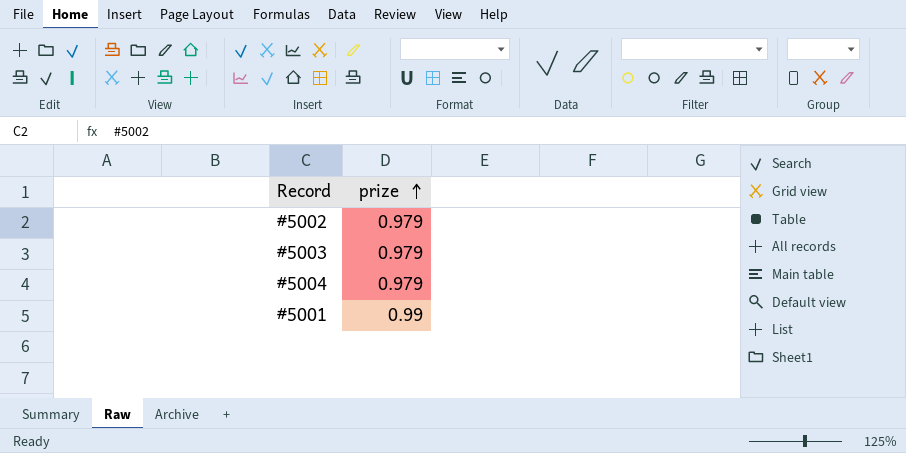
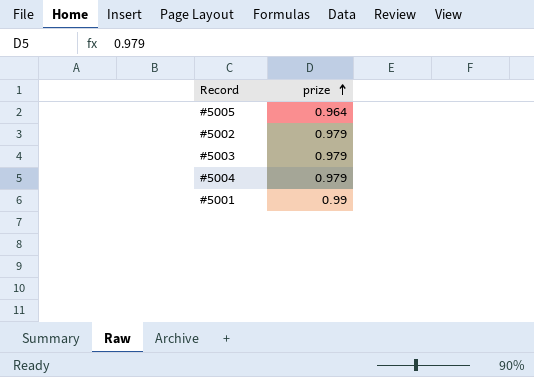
row #5005: none -> 0.964

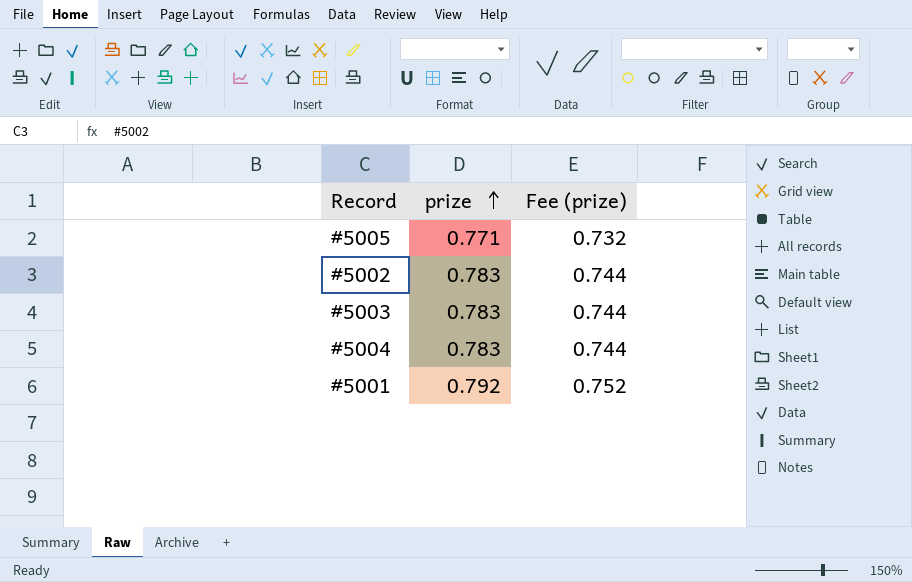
column Fee (prize) | formula: none -> [prize] * 0.95
#5005 | prize: 0.964 -> 0.771
#5002 | prize: 0.979 -> 0.783
#5003 | prize: 0.979 -> 0.783
#5004 | prize: 0.979 -> 0.783
#5001 | prize: 0.99 -> 0.792

